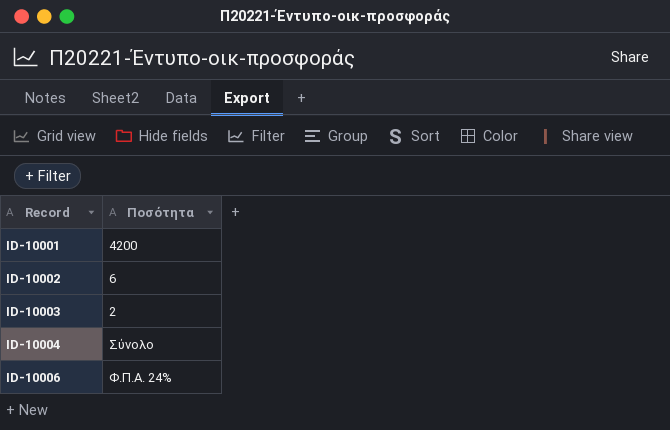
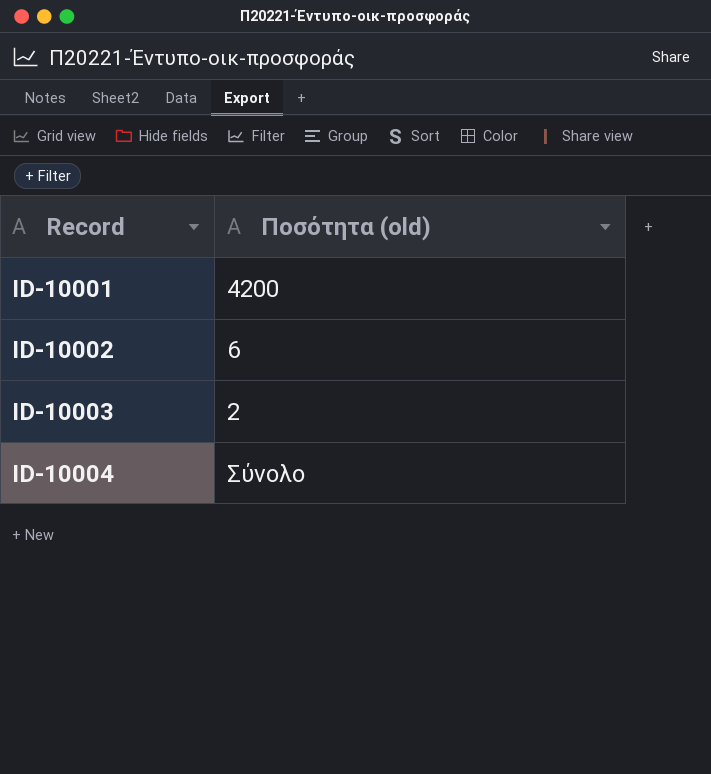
column name: Ποσότητα -> Ποσότητα (old)
row ID-10006: Φ.Π.Α. 24% -> none

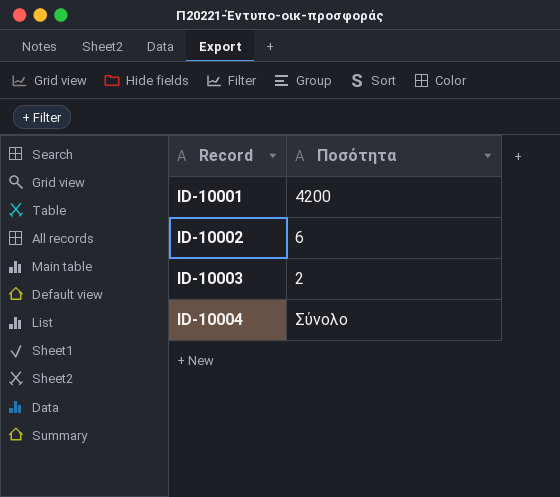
column name: Ποσότητα (old) -> Ποσότητα

